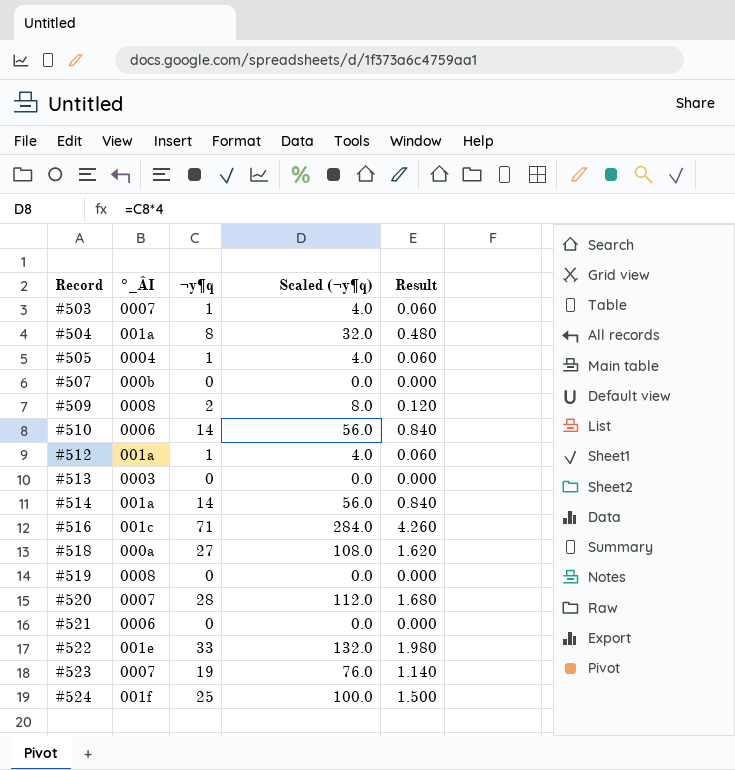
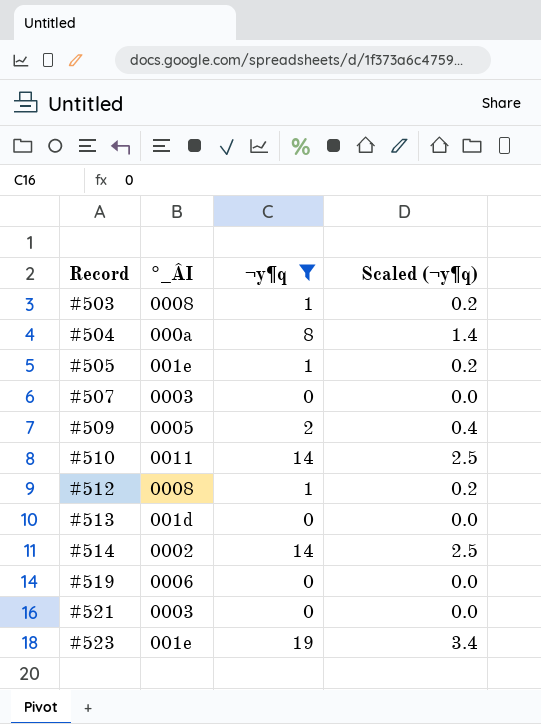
filter: none -> ¬y¶q <= 19
column Result | formula: [¬y¶q] * 0.06 -> none
column Scaled (¬y¶q) | formula: [¬y¶q] * 4 -> [¬y¶q] * 0.18
#503 | °_ÂI: 0007 -> 0008
#504 | °_ÂI: 001a -> 000a
#505 | °_ÂI: 0004 -> 001e
#507 | °_ÂI: 000b -> 0003
#509 | °_ÂI: 0008 -> 0005
#510 | °_ÂI: 0006 -> 0011
#512 | °_ÂI: 001a -> 0008
#513 | °_ÂI: 0003 -> 001d
#514 | °_ÂI: 001a -> 0002
#519 | °_ÂI: 0008 -> 0006
#521 | °_ÂI: 0006 -> 0003
#523 | °_ÂI: 0007 -> 001e

